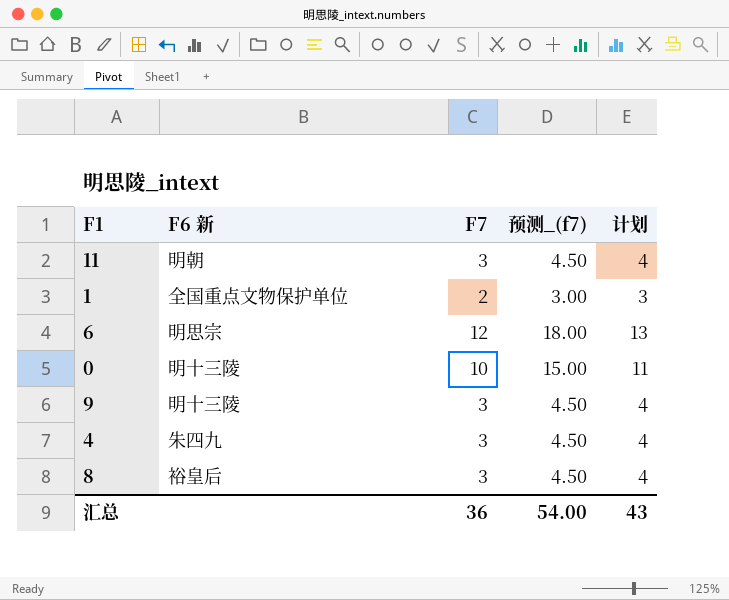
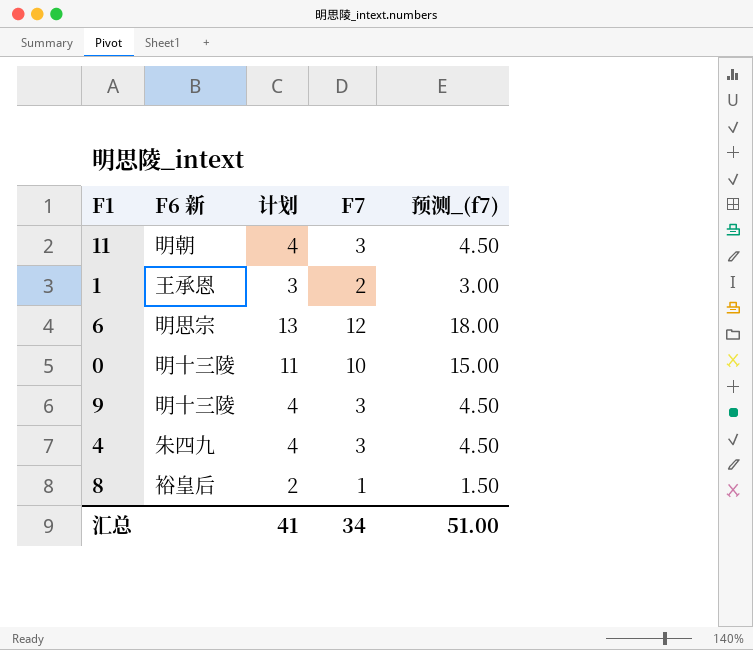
column 计划 | position: 5 -> 3
1 | F6 新: 全国重点文物保护单位 -> 王承恩
8 | 计划: 4 -> 2
8 | F7: 3 -> 1
8 | 预测_(f7): 4.50 -> 1.50
汇总 | 计划: 43 -> 41
汇总 | F7: 36 -> 34
汇总 | 预测_(f7): 54.00 -> 51.00

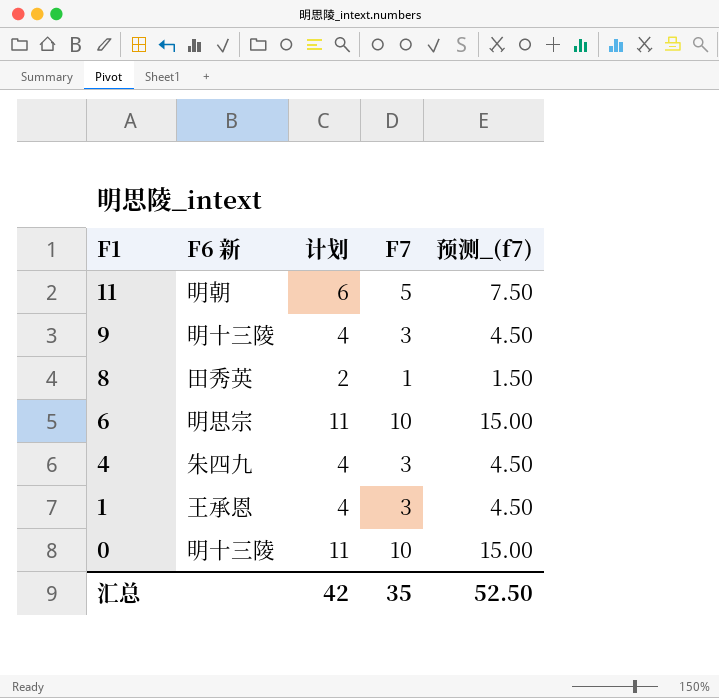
row order: none -> F1 descending
11 | 计划: 4 -> 6
11 | F7: 3 -> 5
11 | 预测_(f7): 4.50 -> 7.50
8 | F6 新: 裕皇后 -> 田秀英
6 | 计划: 13 -> 11
6 | F7: 12 -> 10
6 | 预测_(f7): 18.00 -> 15.00
1 | 计划: 3 -> 4
1 | F7: 2 -> 3
1 | 预测_(f7): 3.00 -> 4.50
汇总 | 计划: 41 -> 42
汇总 | F7: 34 -> 35
汇总 | 预测_(f7): 51.00 -> 52.50

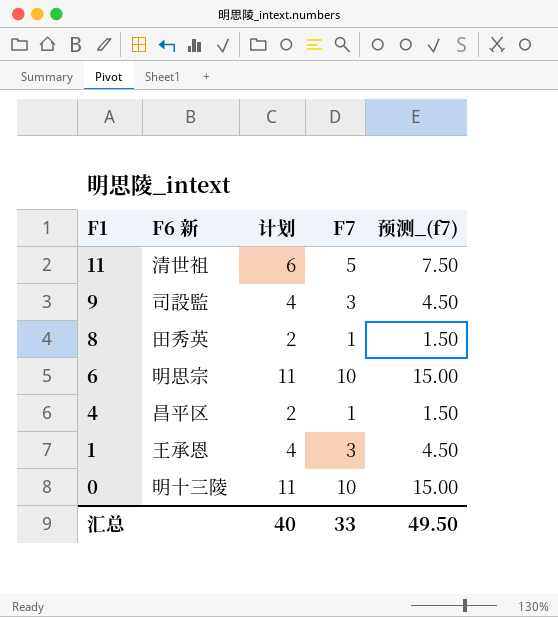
11 | F6 新: 明朝 -> 清世祖
9 | F6 新: 明十三陵 -> 司設監
4 | F6 新: 朱四九 -> 昌平区
4 | 计划: 4 -> 2
4 | F7: 3 -> 1
4 | 预测_(f7): 4.50 -> 1.50
汇总 | 计划: 42 -> 40
汇总 | F7: 35 -> 33
汇总 | 预测_(f7): 52.50 -> 49.50

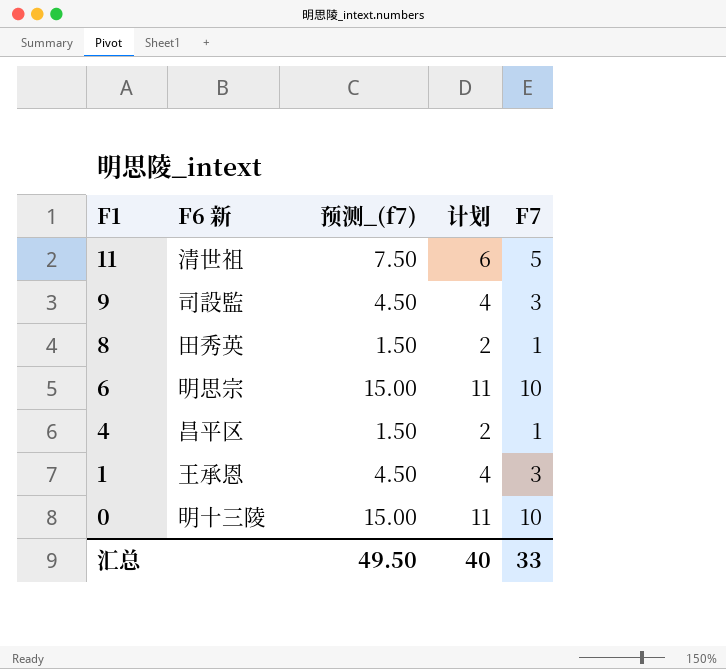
column 预测_(f7) | position: 5 -> 3

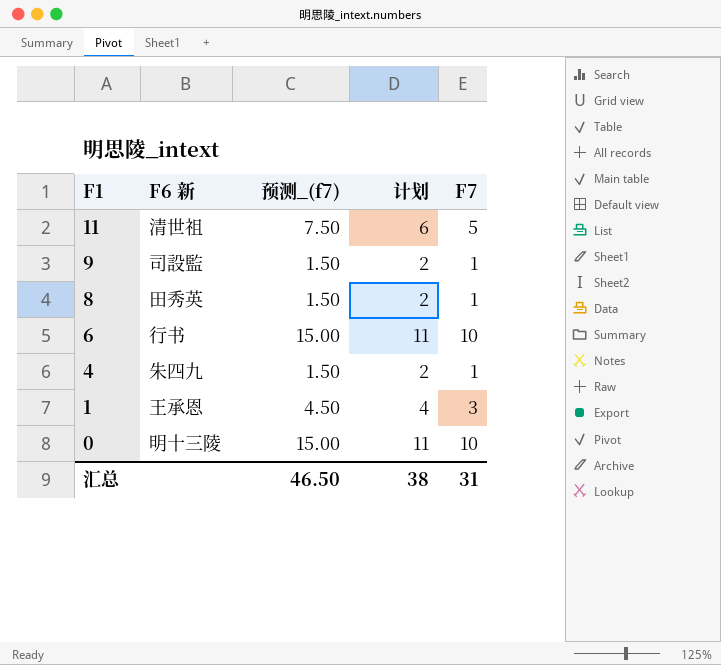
9 | 预测_(f7): 4.50 -> 1.50
9 | 计划: 4 -> 2
9 | F7: 3 -> 1
6 | F6 新: 明思宗 -> 行书
4 | F6 新: 昌平区 -> 朱四九
汇总 | 预测_(f7): 49.50 -> 46.50
汇总 | 计划: 40 -> 38
汇总 | F7: 33 -> 31

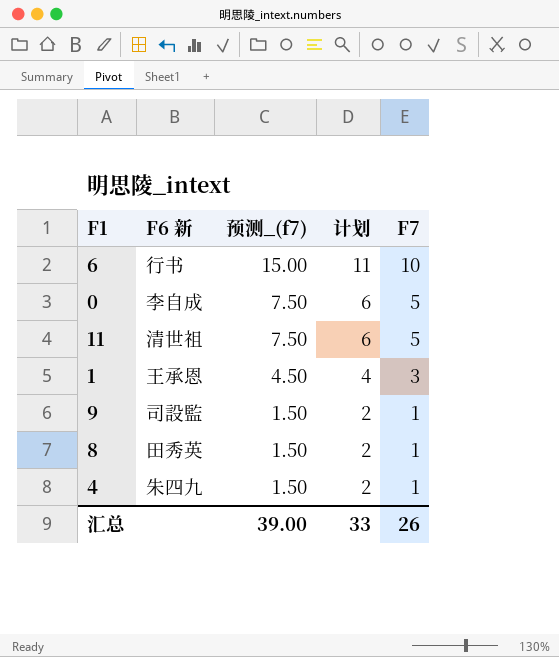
row order: F1 descending -> 预测_(f7) descending
0 | F6 新: 明十三陵 -> 李自成
0 | 预测_(f7): 15.00 -> 7.50
0 | 计划: 11 -> 6
0 | F7: 10 -> 5
汇总 | 预测_(f7): 46.50 -> 39.00
汇总 | 计划: 38 -> 33
汇总 | F7: 31 -> 26

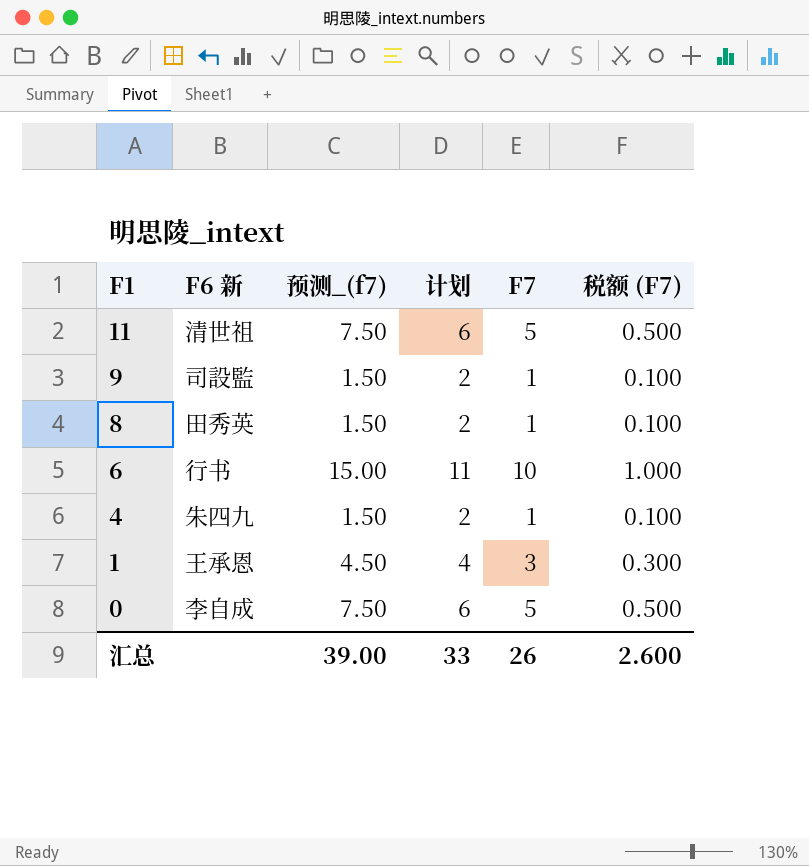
row order: 预测_(f7) descending -> F1 descending
column 税额 (F7) | formula: none -> [F7] * 0.1

